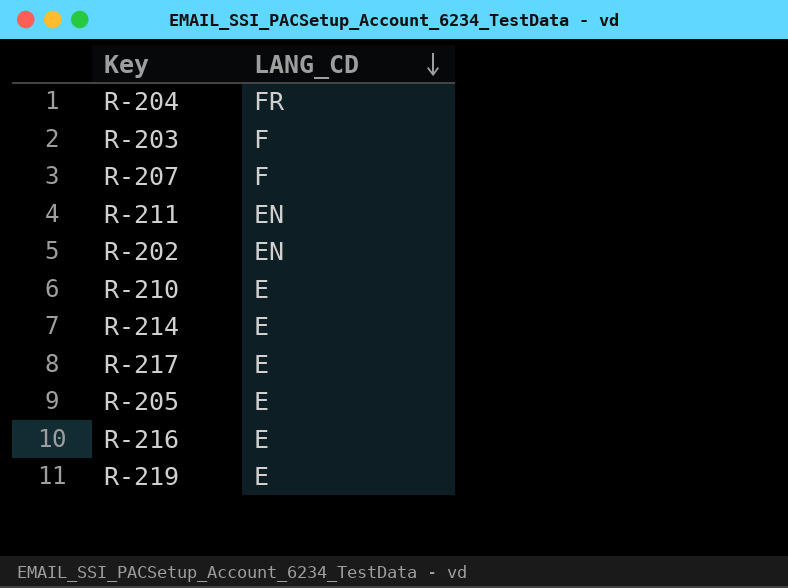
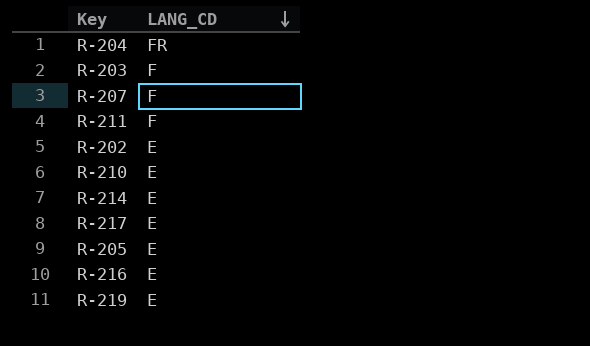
R-211 | LANG_CD: EN -> F
R-202 | LANG_CD: EN -> E

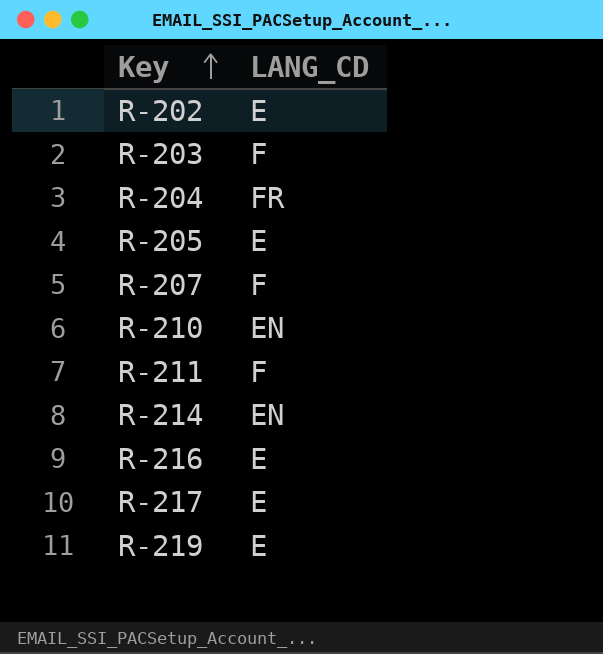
row order: LANG_CD descending -> Key ascending
R-210 | LANG_CD: E -> EN
R-214 | LANG_CD: E -> EN

